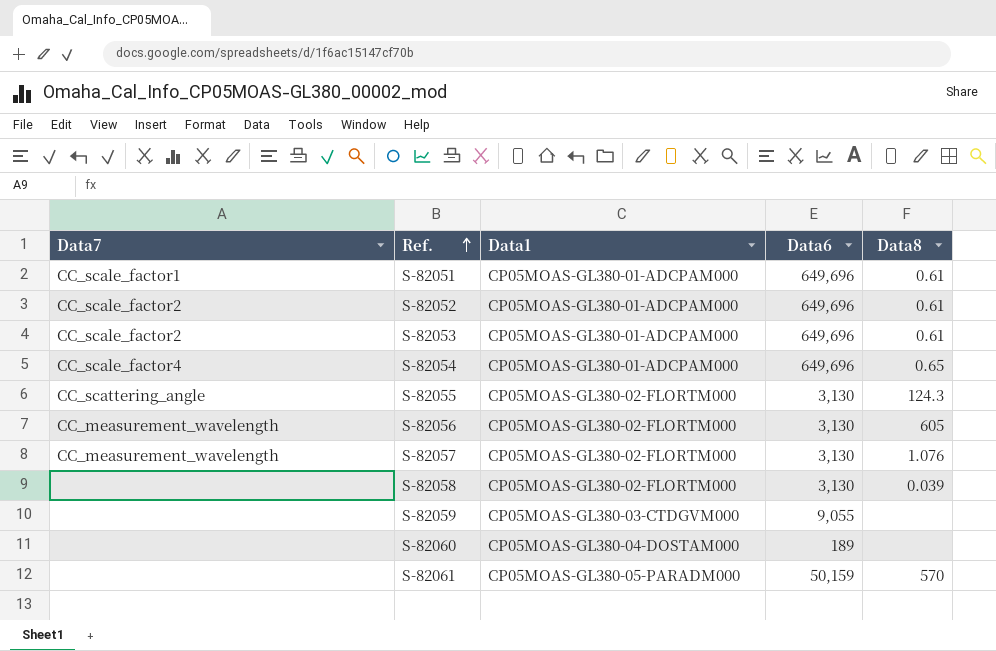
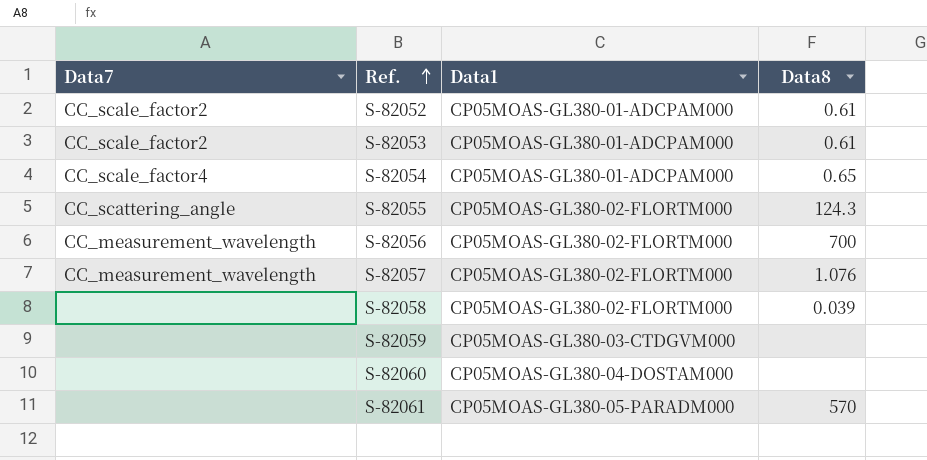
column Data6 | position: 4 -> none
row S-82051: CC_scale_factor1 | CP05MOAS-GL380-01-ADCPAM000 | 649,696 | 0.61 -> none
S-82056 | Data8: 605 -> 700

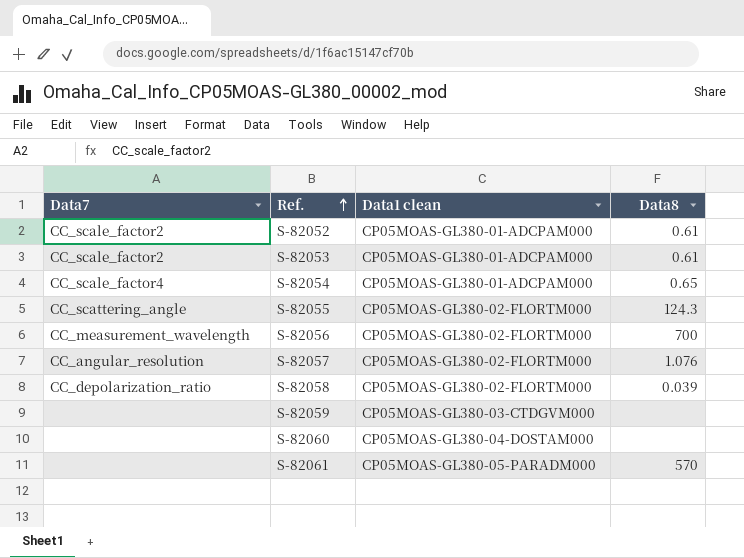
column name: Data1 -> Data1 clean
S-82057 | Data7: CC_measurement_wavelength -> CC_angular_resolution
S-82058 | Data7: none -> CC_depolarization_ratio

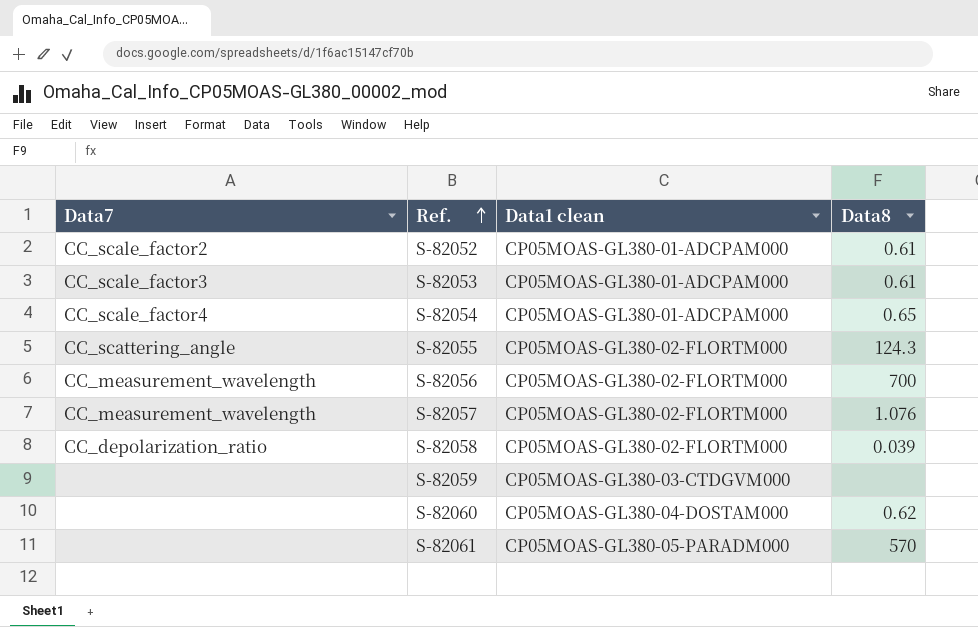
S-82053 | Data7: CC_scale_factor2 -> CC_scale_factor3
S-82057 | Data7: CC_angular_resolution -> CC_measurement_wavelength
S-82060 | Data8: none -> 0.62

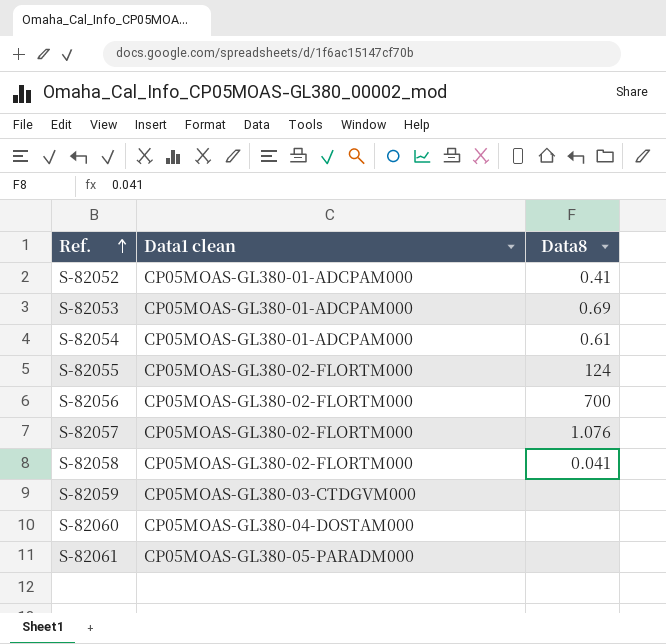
column Data7 | position: 1 -> none
S-82052 | Data8: 0.61 -> 0.41
S-82053 | Data8: 0.61 -> 0.69
S-82054 | Data8: 0.65 -> 0.61
S-82055 | Data8: 124.3 -> 124
S-82058 | Data8: 0.039 -> 0.041
S-82060 | Data8: 0.62 -> none
S-82061 | Data8: 570 -> none

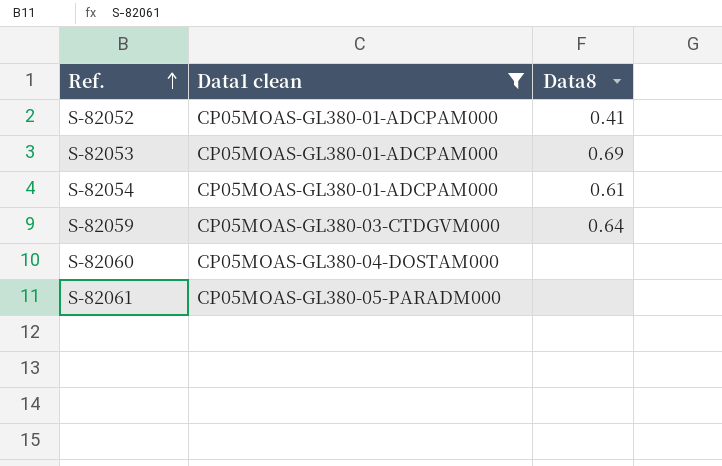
filter: none -> Data1 clean != CP05MOAS-GL380-02-FLORTM000
S-82059 | Data8: none -> 0.64

